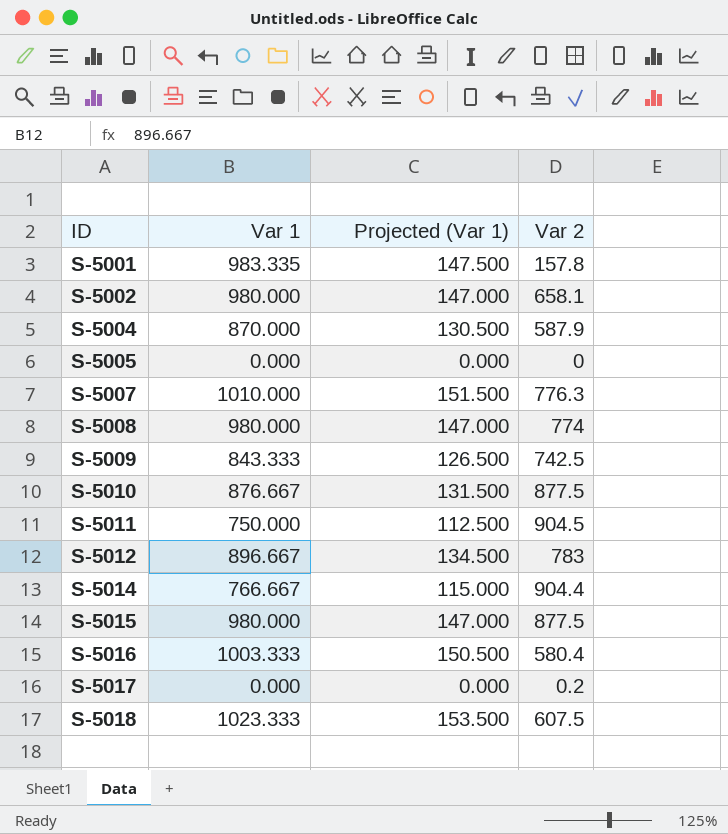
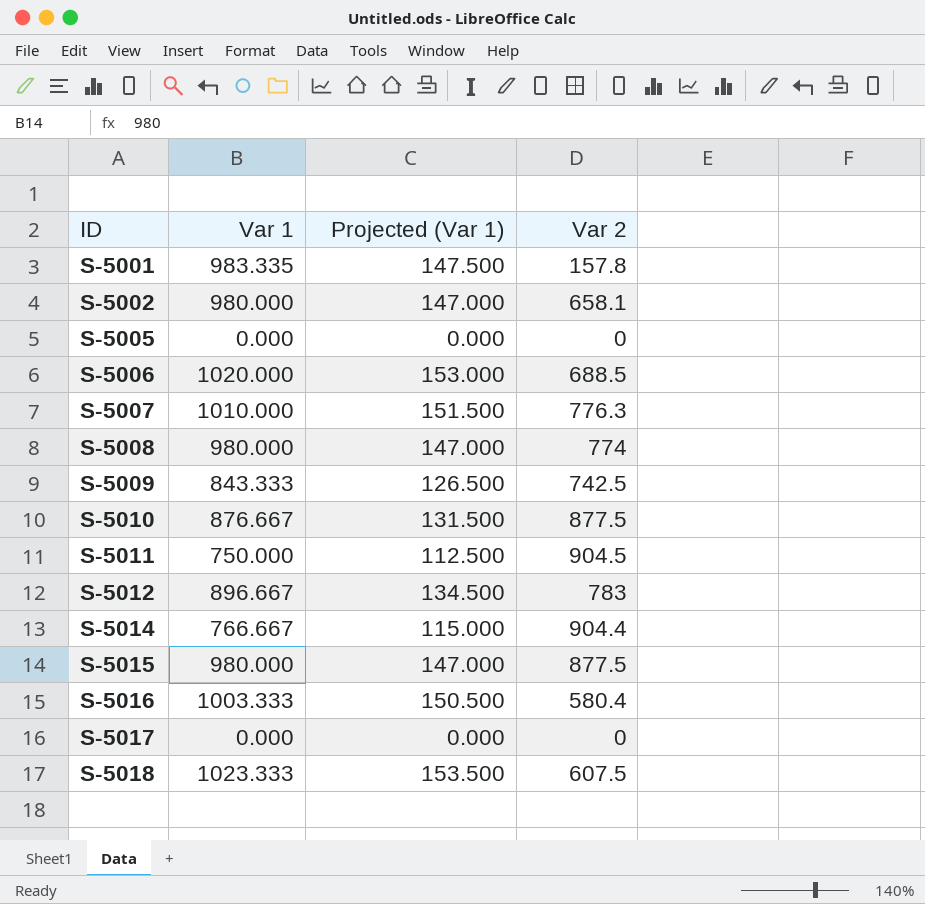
row S-5004: 870.000 | 130.500 | 587.9 -> none
row S-5006: none -> 1020.000 | 153.000 | 688.5
S-5017 | Var 2: 0.2 -> 0

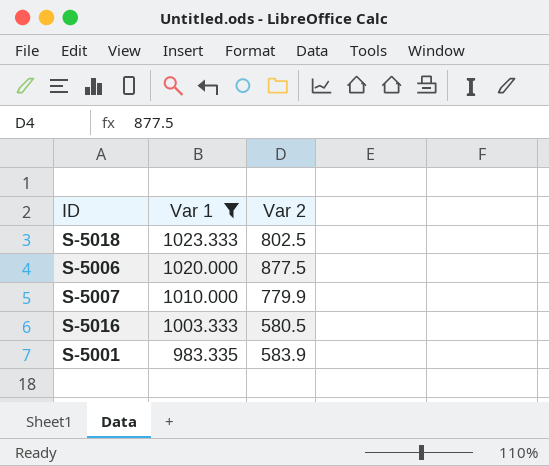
filter: none -> Var 1 >= 983.335
row order: ID ascending -> Var 1 descending
column Projected (Var 1) | formula: [Var 1] * 0.15 -> none
S-5018 | Var 2: 607.5 -> 802.5
S-5006 | Var 2: 688.5 -> 877.5
S-5007 | Var 2: 776.3 -> 779.9
S-5016 | Var 2: 580.4 -> 580.5
S-5001 | Var 2: 157.8 -> 583.9

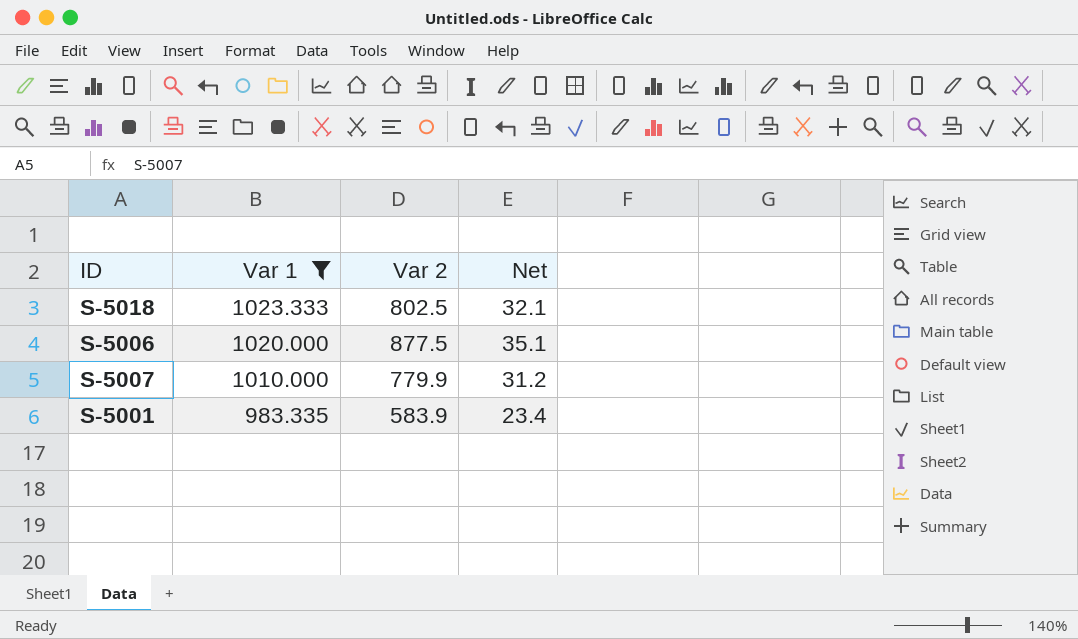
column Net | formula: none -> [Var 2] * 0.04
row S-5016: 1003.333 | 580.5 -> none

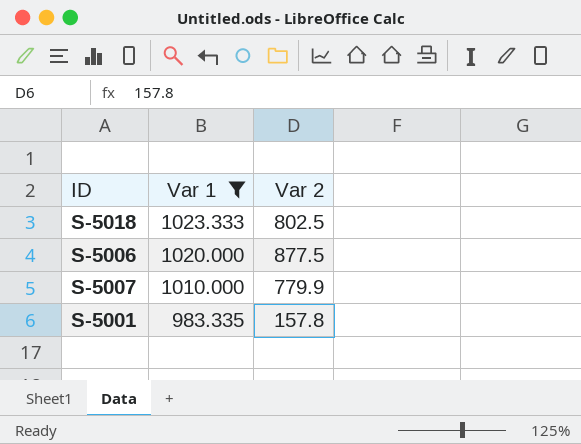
column Net | formula: [Var 2] * 0.04 -> none
S-5001 | Var 2: 583.9 -> 157.8

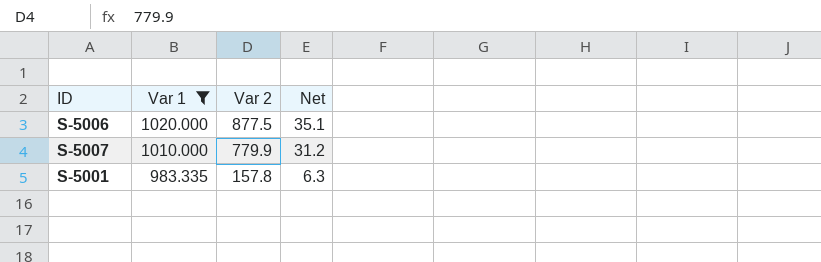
column Net | formula: none -> [Var 2] * 0.04
row S-5018: 1023.333 | 802.5 -> none

